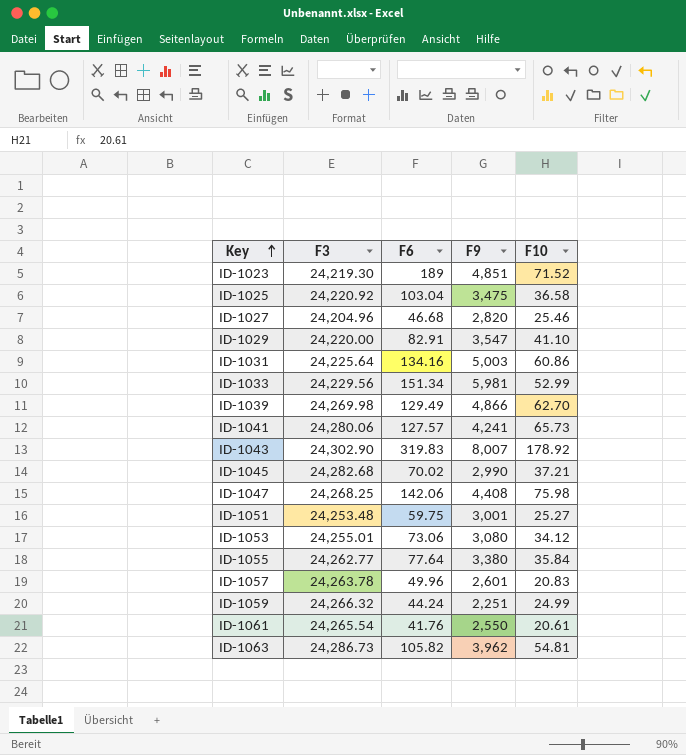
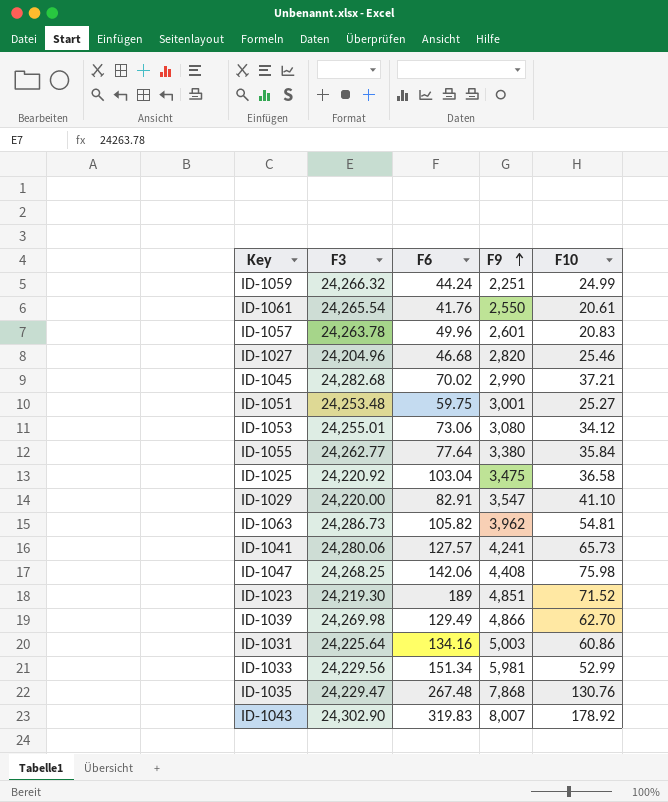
row order: Key ascending -> F9 ascending
row ID-1035: none -> 24,229.47 | 267.48 | 7,868 | 130.76

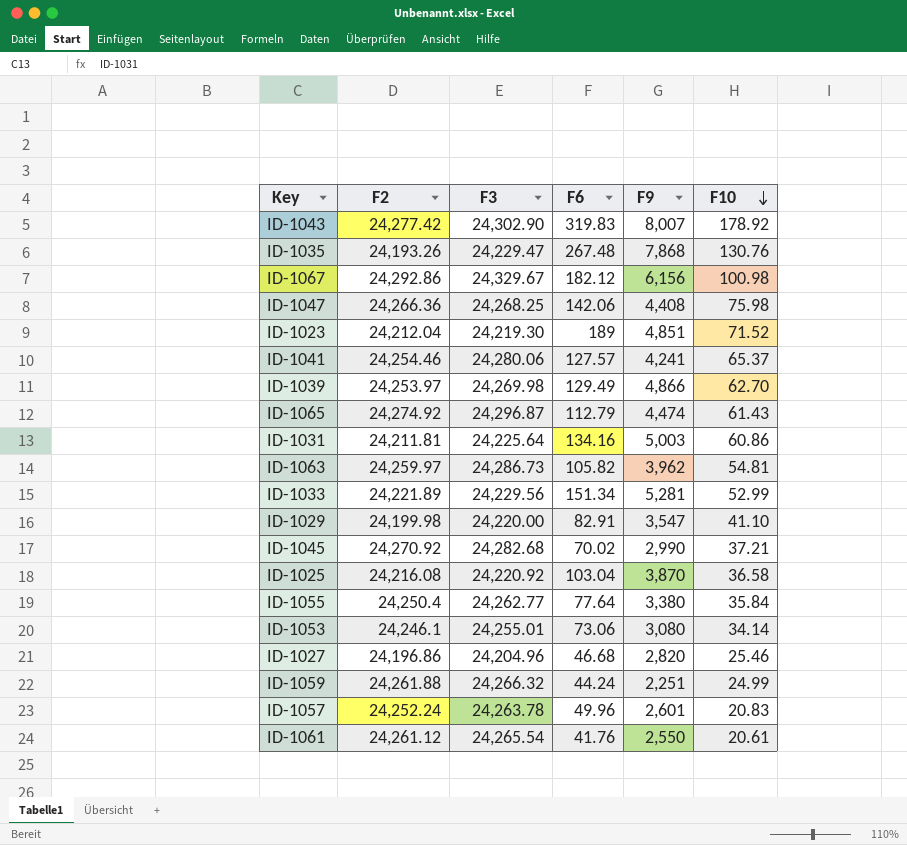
row order: F9 ascending -> F10 descending
column F2 | position: none -> 2
row ID-1051: 24,253.48 | 59.75 | 3,001 | 25.27 -> none
row ID-1067: none -> 24,292.86 | 24,329.67 | 182.12 | 6,156 | 100.98
ID-1041 | F10: 65.73 -> 65.37
row ID-1065: none -> 24,274.92 | 24,296.87 | 112.79 | 4,474 | 61.43
ID-1033 | F9: 5,981 -> 5,281
ID-1025 | F9: 3,475 -> 3,870
ID-1053 | F10: 34.12 -> 34.14

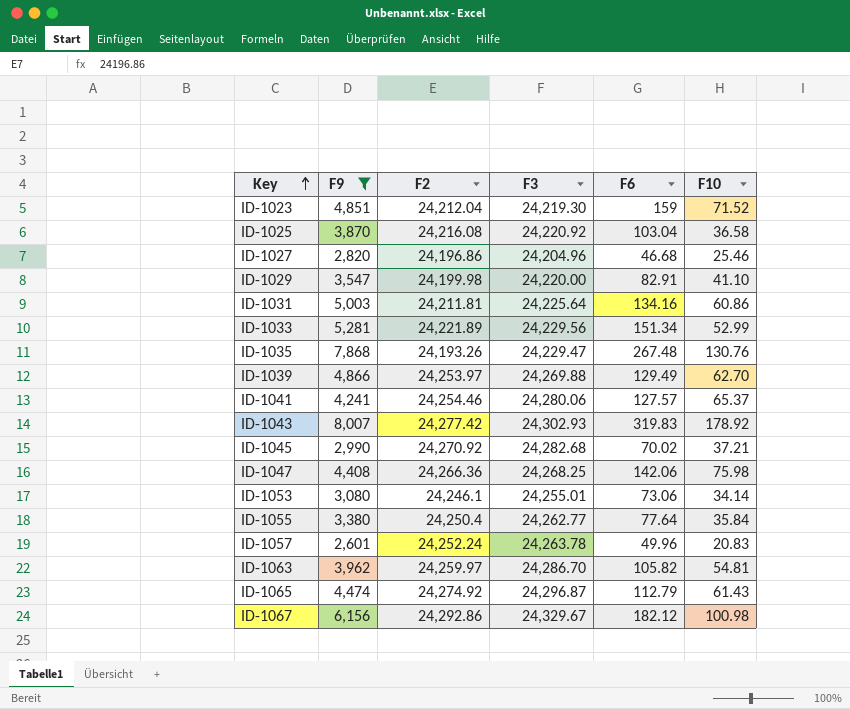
filter: none -> F9 >= 2,601
row order: F10 descending -> Key ascending
column F9 | position: 5 -> 2
ID-1023 | F6: 189 -> 159
ID-1039 | F3: 24,269.98 -> 24,269.88
ID-1043 | F3: 24,302.90 -> 24,302.93
ID-1063 | F3: 24,286.73 -> 24,286.70

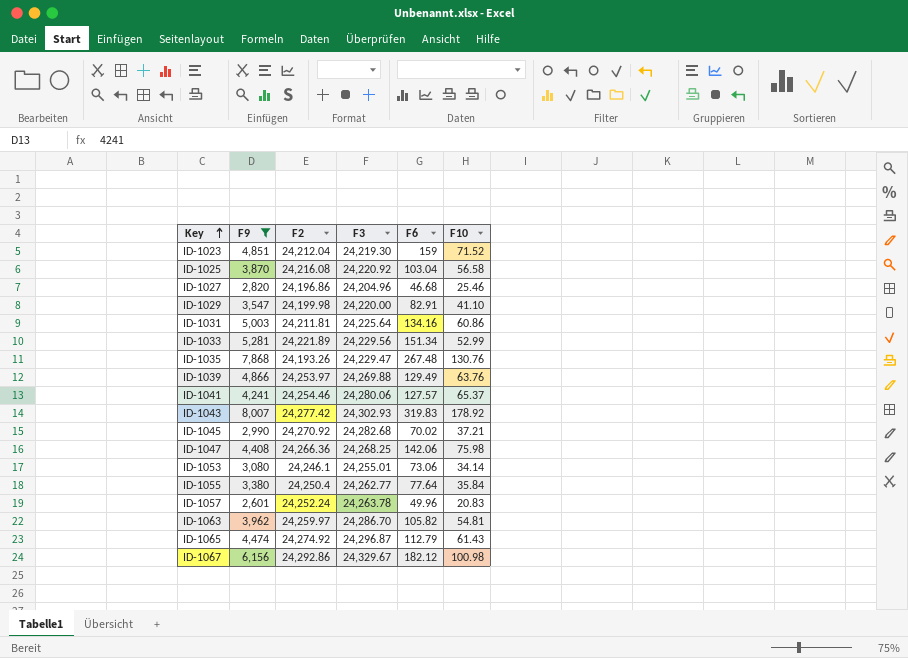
ID-1025 | F10: 36.58 -> 56.58
ID-1039 | F10: 62.70 -> 63.76

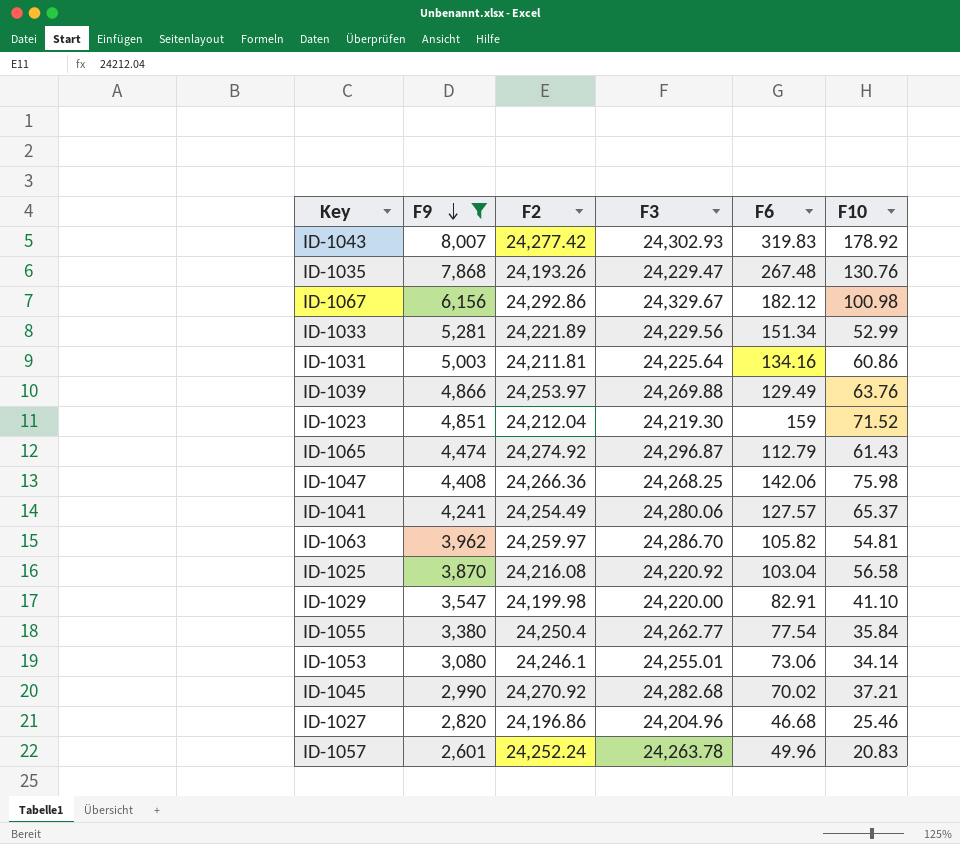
row order: Key ascending -> F9 descending
ID-1041 | F2: 24,254.46 -> 24,254.49
ID-1055 | F6: 77.64 -> 77.54

